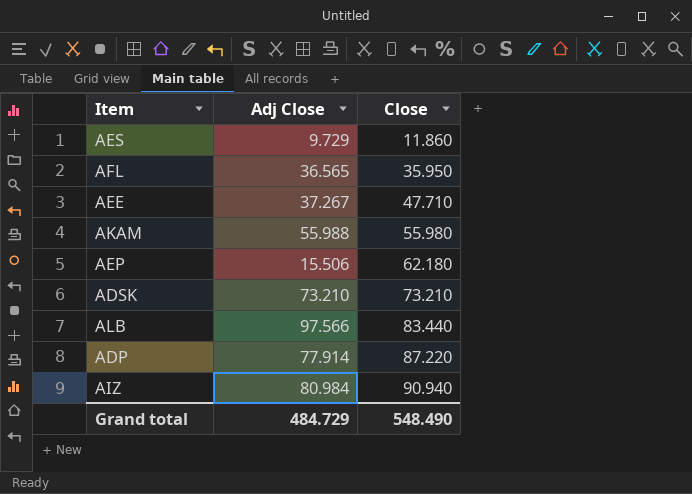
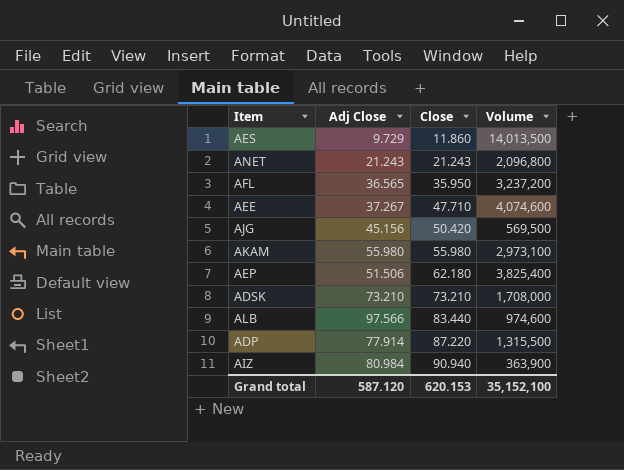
column Volume | position: none -> 4
row ANET: none -> 21.243 | 21.243 | 2,096,800
row AJG: none -> 45.156 | 50.420 | 569,500
AKAM | Adj Close: 55.988 -> 55.980
AEP | Adj Close: 15.506 -> 51.506
Grand total | Adj Close: 484.729 -> 587.120
Grand total | Close: 548.490 -> 620.153

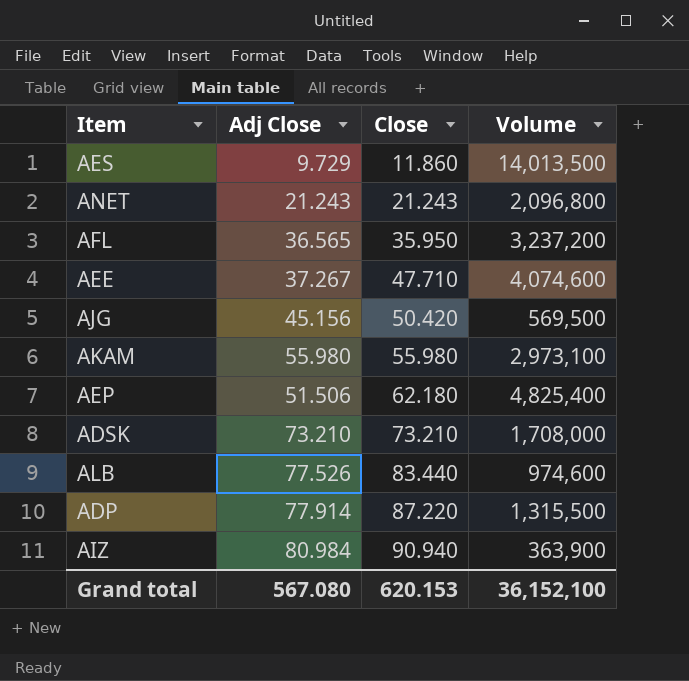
AEP | Volume: 3,825,400 -> 4,825,400
ALB | Adj Close: 97.566 -> 77.526
Grand total | Adj Close: 587.120 -> 567.080
Grand total | Volume: 35,152,100 -> 36,152,100

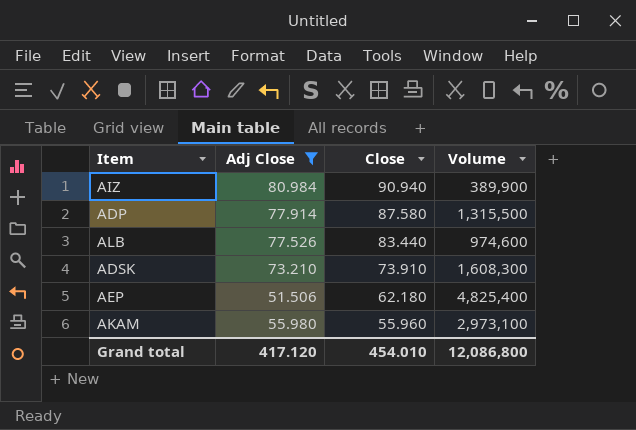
filter: none -> Adj Close >= 51.506
row order: Close ascending -> Close descending
AIZ | Volume: 363,900 -> 389,900
ADP | Close: 87.220 -> 87.580
ADSK | Close: 73.210 -> 73.910
ADSK | Volume: 1,708,000 -> 1,608,300
AKAM | Close: 55.980 -> 55.960
Grand total | Adj Close: 567.080 -> 417.120
Grand total | Close: 620.153 -> 454.010
Grand total | Volume: 36,152,100 -> 12,086,800

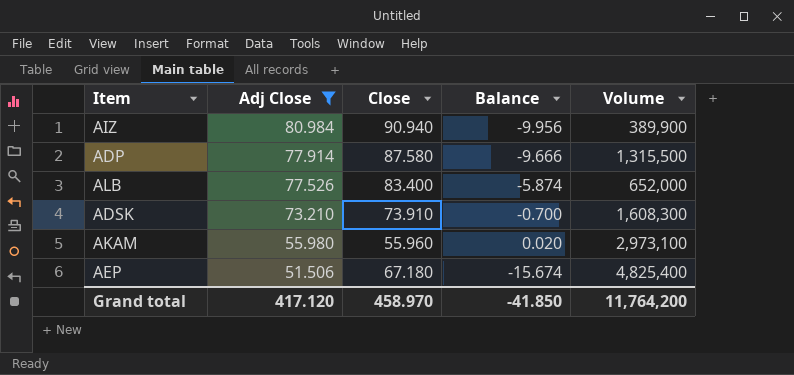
row order: Close descending -> Adj Close descending
column Balance | formula: none -> [Adj Close] - [Close]
ALB | Close: 83.440 -> 83.400
ALB | Volume: 974,600 -> 652,000
AEP | Close: 62.180 -> 67.180
Grand total | Close: 454.010 -> 458.970
Grand total | Volume: 12,086,800 -> 11,764,200

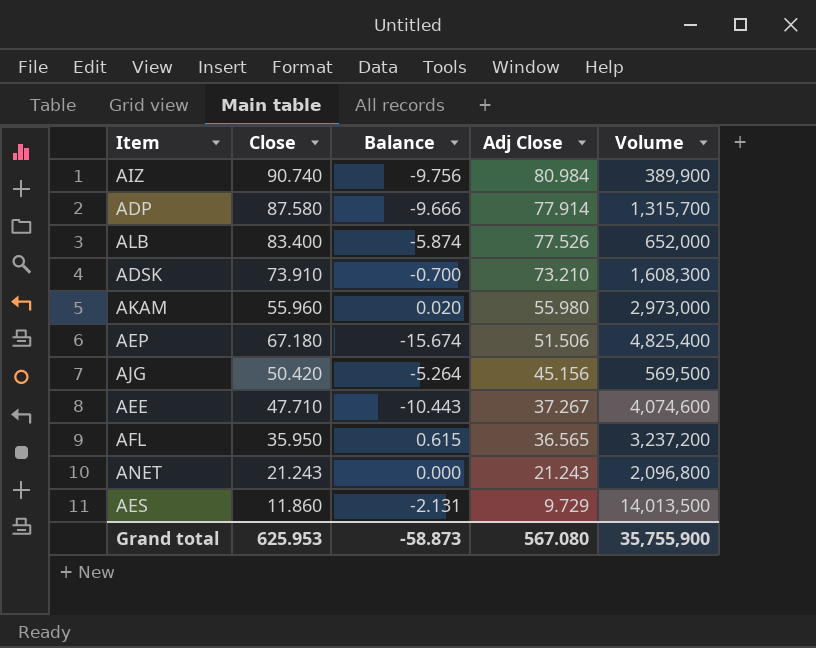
filter: Adj Close >= 51.506 -> none
column Adj Close | position: 2 -> 4
AIZ | Close: 90.940 -> 90.740
AIZ | Balance: -9.956 -> -9.756
ADP | Volume: 1,315,500 -> 1,315,700
AKAM | Volume: 2,973,100 -> 2,973,000
Grand total | Close: 458.970 -> 625.953
Grand total | Balance: -41.850 -> -58.873
Grand total | Adj Close: 417.120 -> 567.080
Grand total | Volume: 11,764,200 -> 35,755,900

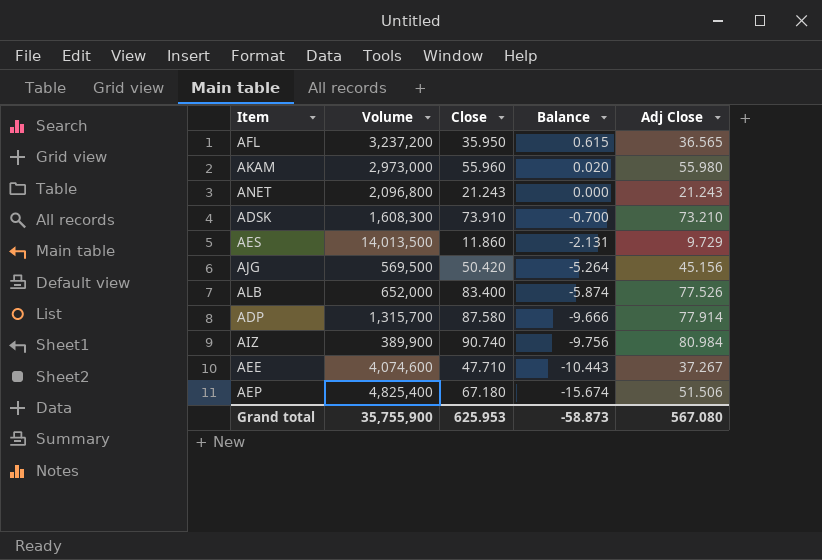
row order: Adj Close descending -> Balance descending
column Volume | position: 5 -> 2

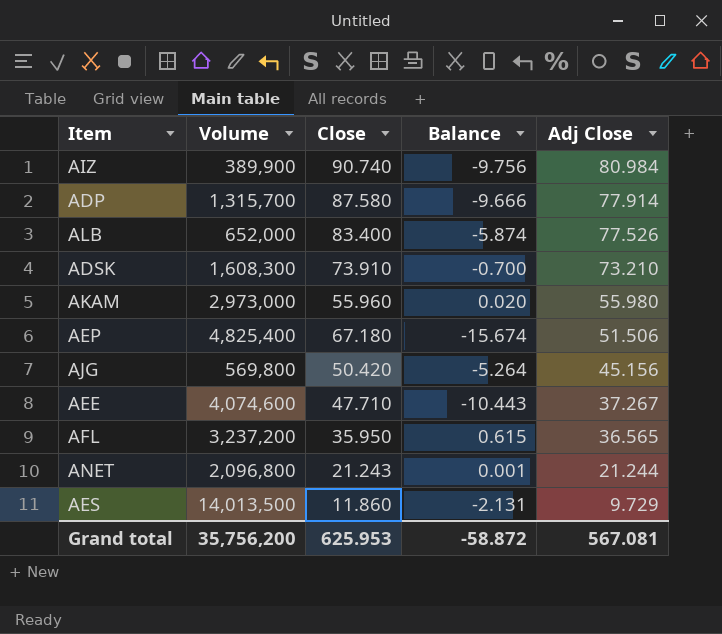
row order: Balance descending -> Adj Close descending
AJG | Volume: 569,500 -> 569,800
ANET | Balance: 0.000 -> 0.001
ANET | Adj Close: 21.243 -> 21.244
Grand total | Volume: 35,755,900 -> 35,756,200
Grand total | Balance: -58.873 -> -58.872
Grand total | Adj Close: 567.080 -> 567.081

